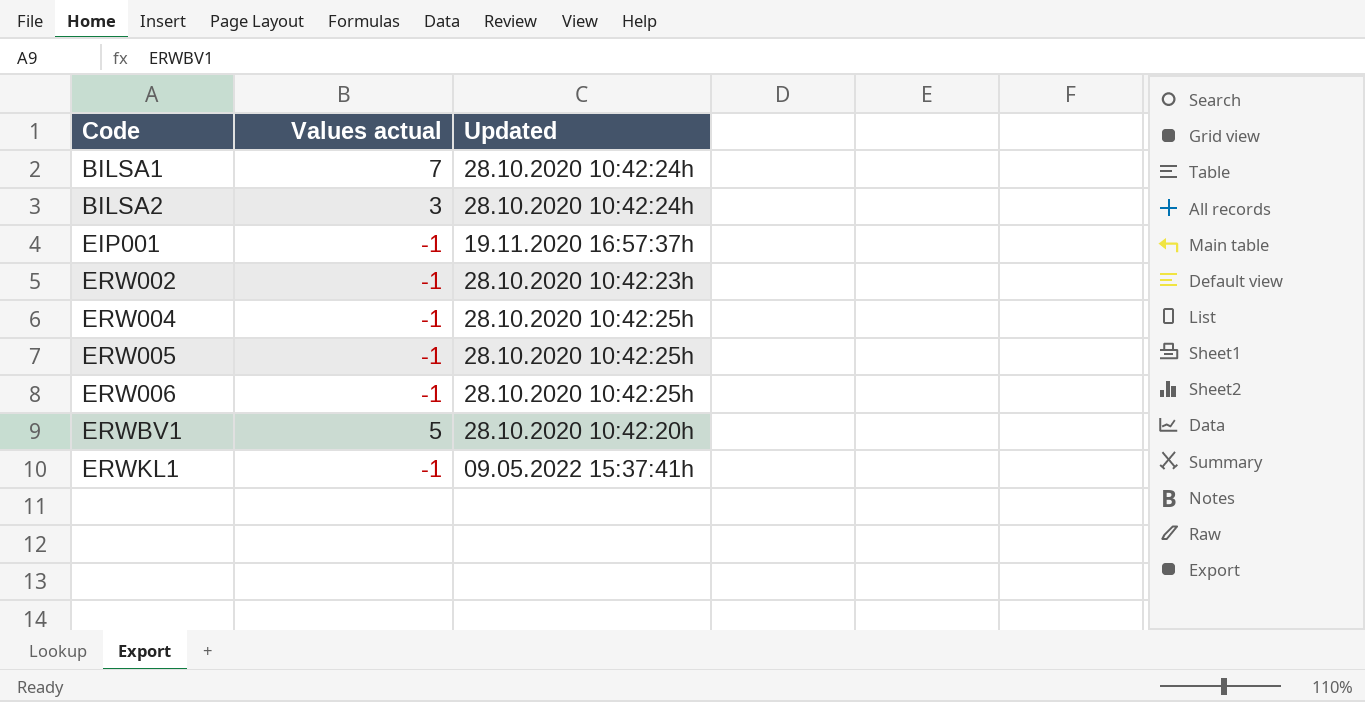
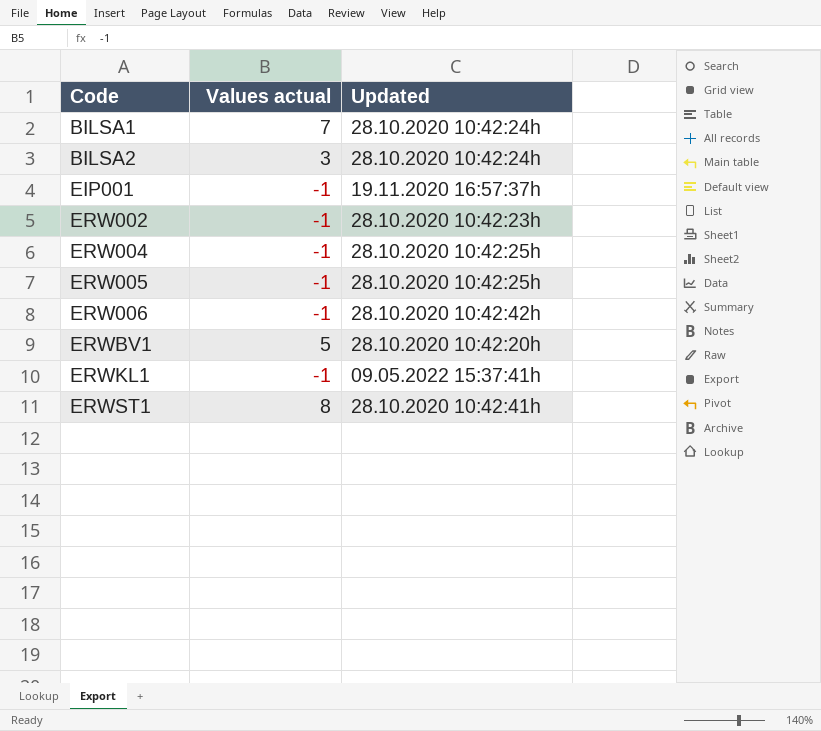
ERW006 | Updated: 28.10.2020 10:42:25h -> 28.10.2020 10:42:42h
row ERWST1: none -> 8 | 28.10.2020 10:42:41h

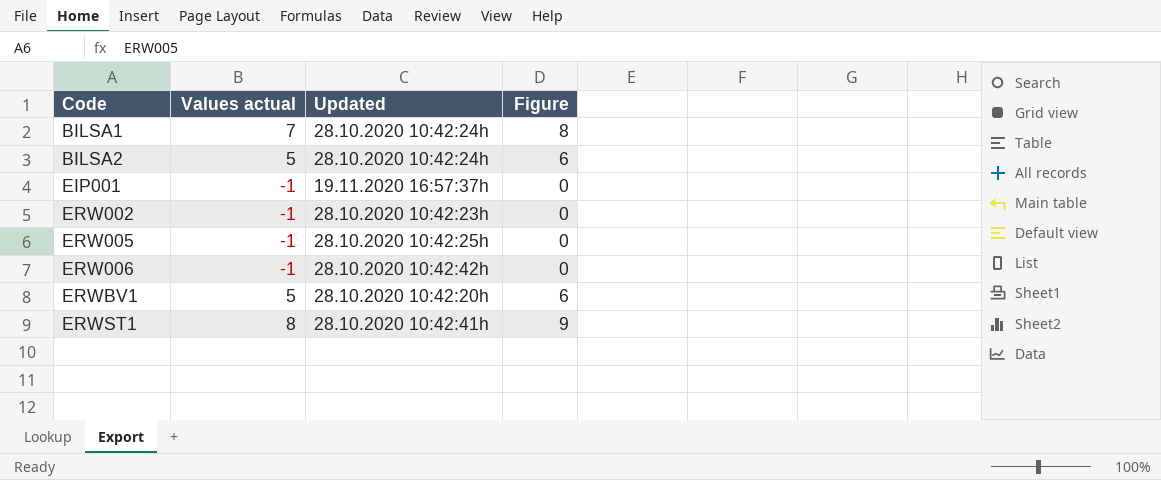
column Figure | formula: none -> [Values actual] + 1
row ERW004: -1 | 28.10.2020 10:42:25h -> none
row ERWKL1: -1 | 09.05.2022 15:37:41h -> none
BILSA2 | Values actual: 3 -> 5

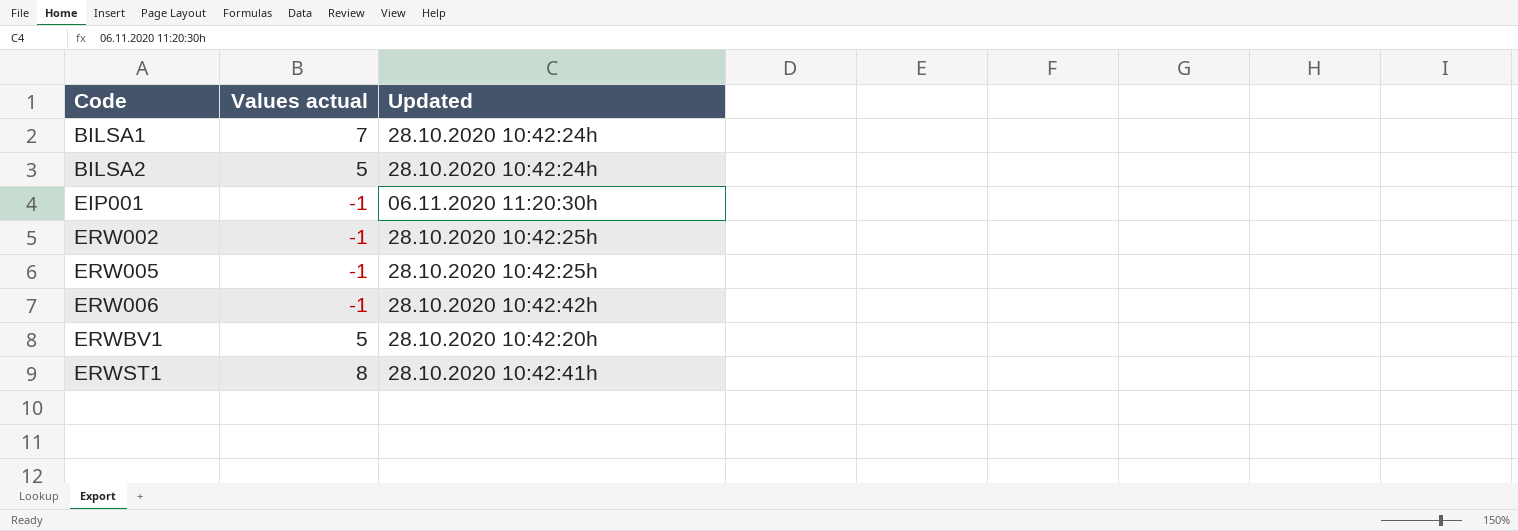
column Figure | formula: [Values actual] + 1 -> none
EIP001 | Updated: 19.11.2020 16:57:37h -> 06.11.2020 11:20:30h
ERW002 | Updated: 28.10.2020 10:42:23h -> 28.10.2020 10:42:25h

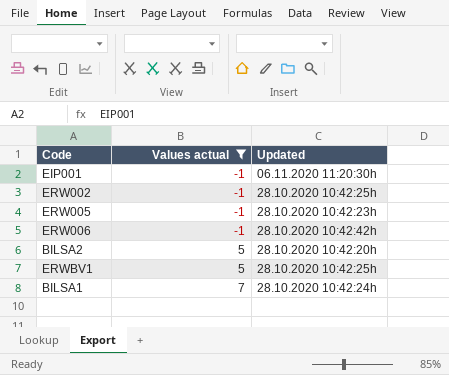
filter: none -> Values actual != 8
row order: Code ascending -> Values actual ascending
ERW005 | Updated: 28.10.2020 10:42:25h -> 28.10.2020 10:42:23h
BILSA2 | Updated: 28.10.2020 10:42:24h -> 28.10.2020 10:42:20h
ERWBV1 | Updated: 28.10.2020 10:42:20h -> 28.10.2020 10:42:25h

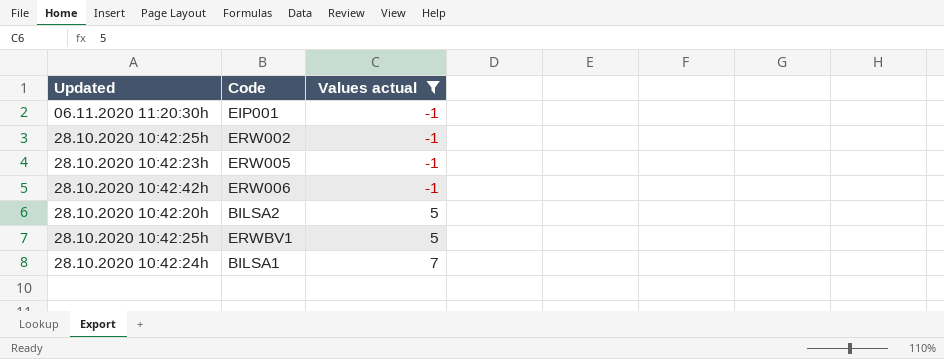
column Updated | position: 3 -> 1

